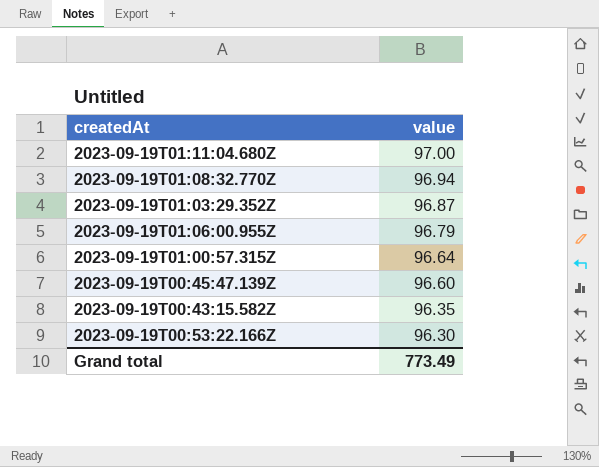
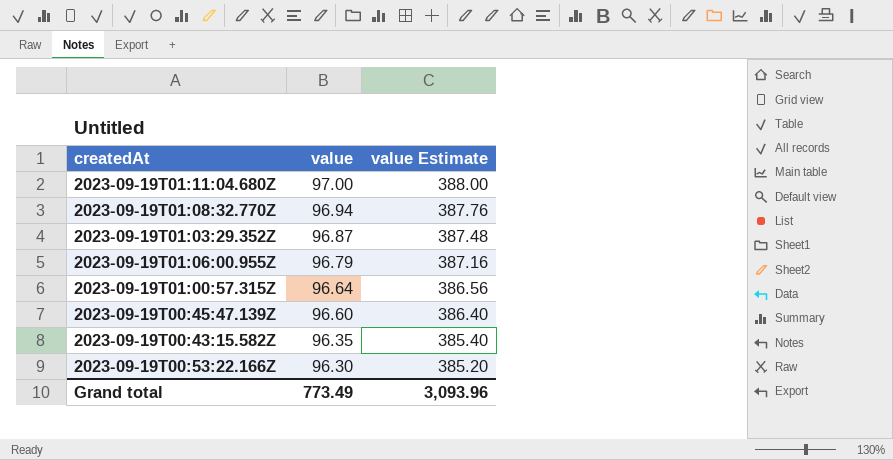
column value Estimate | formula: none -> [value] * 4

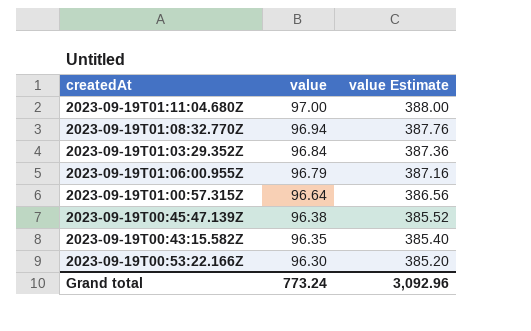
2023-09-19T01:03:29.352Z | value: 96.87 -> 96.84
2023-09-19T01:03:29.352Z | value Estimate: 387.48 -> 387.36
2023-09-19T00:45:47.139Z | value: 96.60 -> 96.38
2023-09-19T00:45:47.139Z | value Estimate: 386.40 -> 385.52
Grand total | value: 773.49 -> 773.24
Grand total | value Estimate: 3,093.96 -> 3,092.96

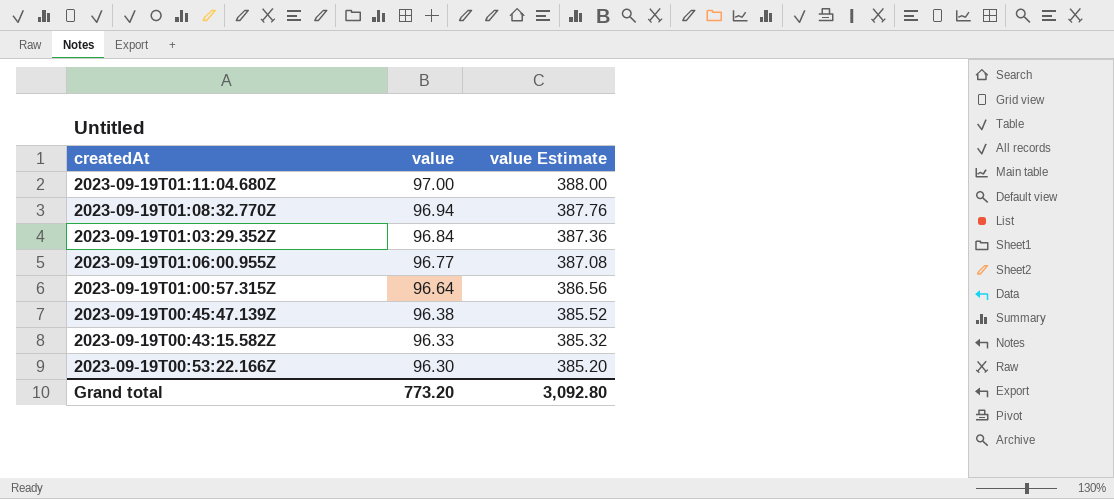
2023-09-19T01:06:00.955Z | value: 96.79 -> 96.77
2023-09-19T01:06:00.955Z | value Estimate: 387.16 -> 387.08
2023-09-19T00:43:15.582Z | value: 96.35 -> 96.33
2023-09-19T00:43:15.582Z | value Estimate: 385.40 -> 385.32
Grand total | value: 773.24 -> 773.20
Grand total | value Estimate: 3,092.96 -> 3,092.80

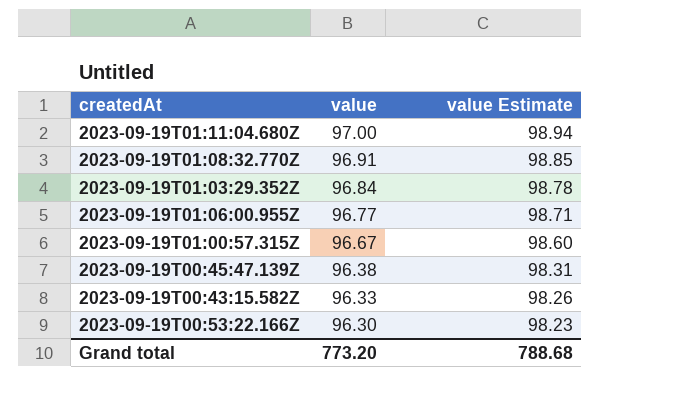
column value Estimate | formula: [value] * 4 -> [value] * 1.02
2023-09-19T01:08:32.770Z | value: 96.94 -> 96.91
2023-09-19T01:00:57.315Z | value: 96.64 -> 96.67
Grand total | value Estimate: 3,092.80 -> 788.68

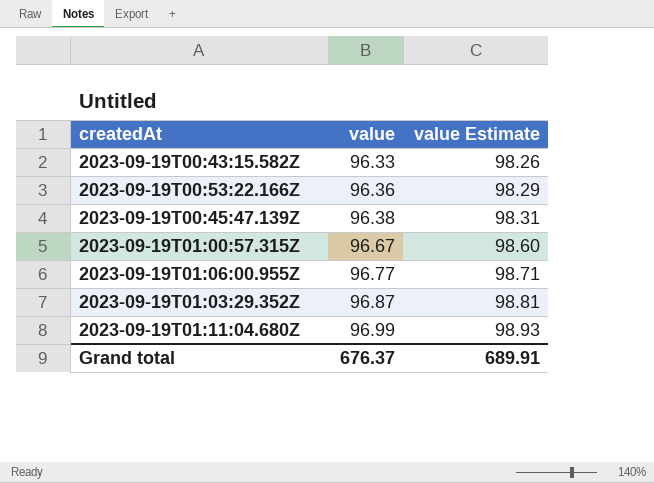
row order: value descending -> value ascending
row 2023-09-19T01:08:32.770Z: 96.91 | 98.85 -> none
2023-09-19T00:53:22.166Z | value: 96.30 -> 96.36
2023-09-19T00:53:22.166Z | value Estimate: 98.23 -> 98.29
2023-09-19T01:03:29.352Z | value: 96.84 -> 96.87
2023-09-19T01:03:29.352Z | value Estimate: 98.78 -> 98.81
2023-09-19T01:11:04.680Z | value: 97.00 -> 96.99
2023-09-19T01:11:04.680Z | value Estimate: 98.94 -> 98.93
Grand total | value: 773.20 -> 676.37
Grand total | value Estimate: 788.68 -> 689.91

